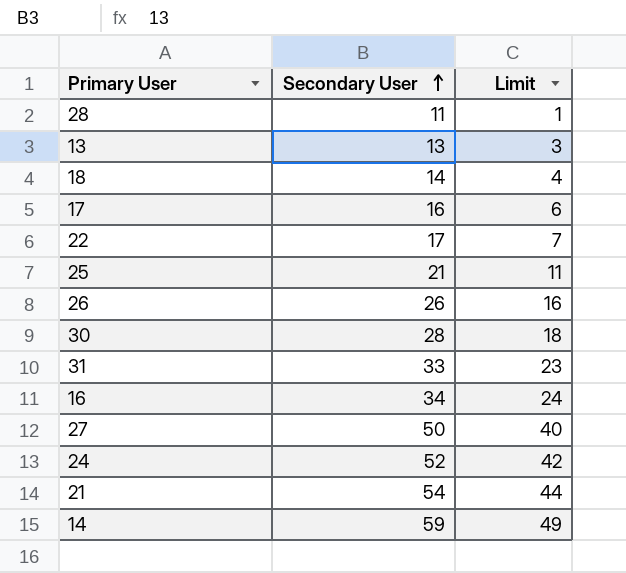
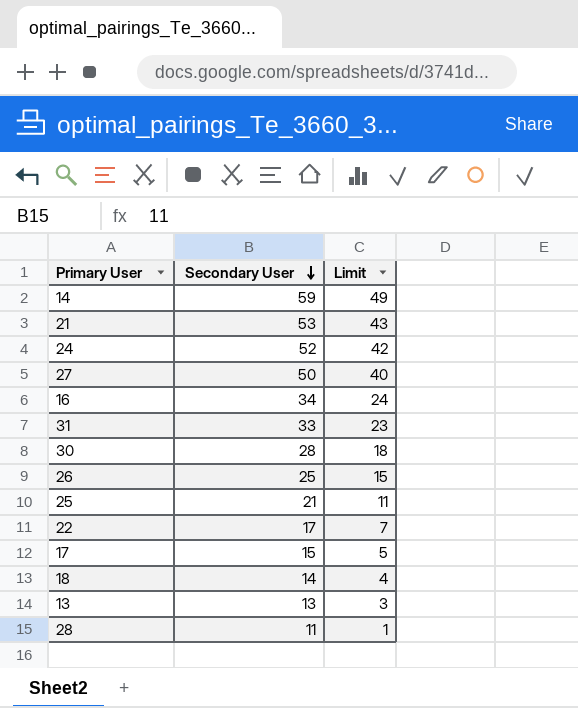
row order: Secondary User ascending -> Secondary User descending
21 | Secondary User: 54 -> 53
21 | Limit: 44 -> 43
26 | Secondary User: 26 -> 25
26 | Limit: 16 -> 15
17 | Secondary User: 16 -> 15
17 | Limit: 6 -> 5

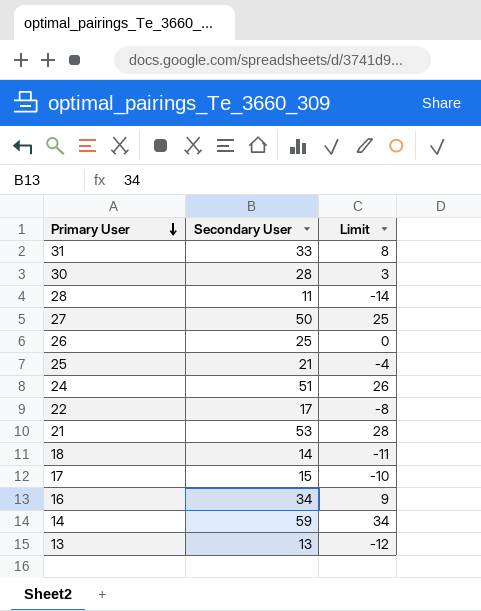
row order: Secondary User descending -> Primary User descending
column Limit | formula: [Secondary User] - 10 -> [Secondary User] - 25
24 | Secondary User: 52 -> 51

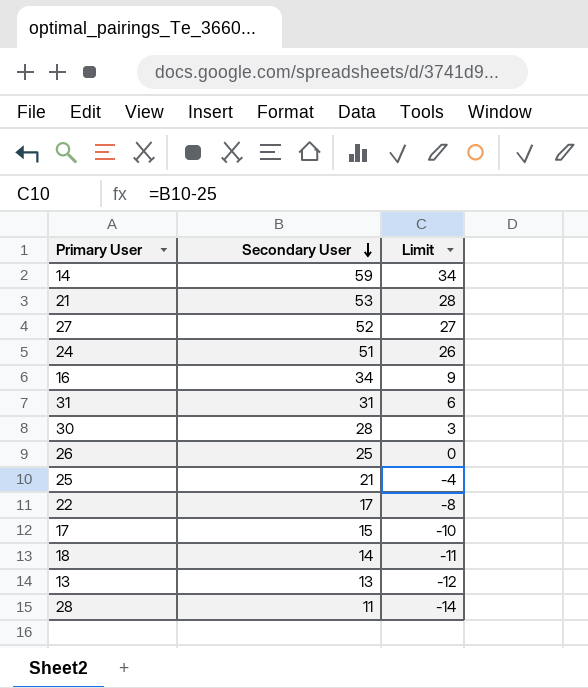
row order: Primary User descending -> Secondary User descending
27 | Secondary User: 50 -> 52
27 | Limit: 25 -> 27
31 | Secondary User: 33 -> 31
31 | Limit: 8 -> 6

